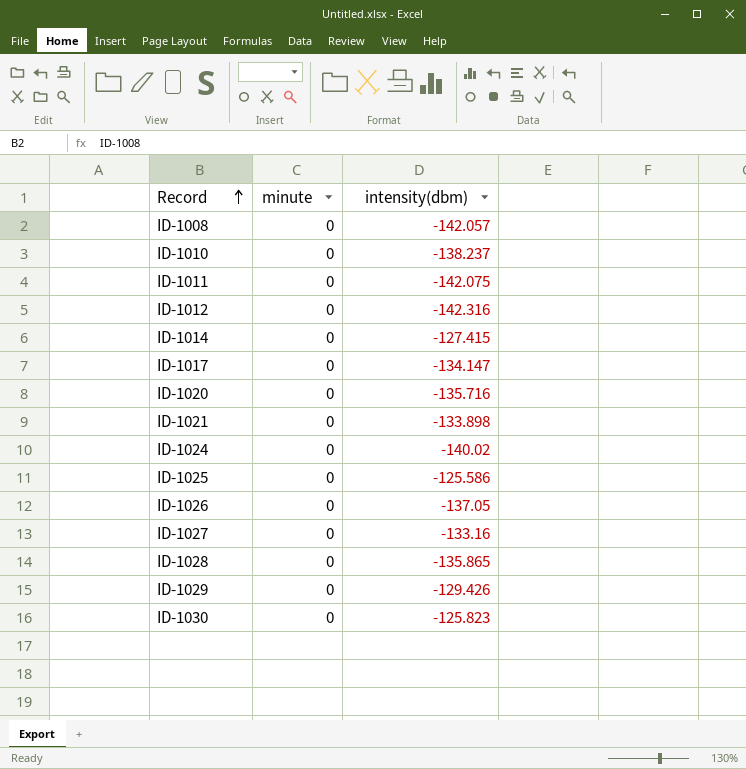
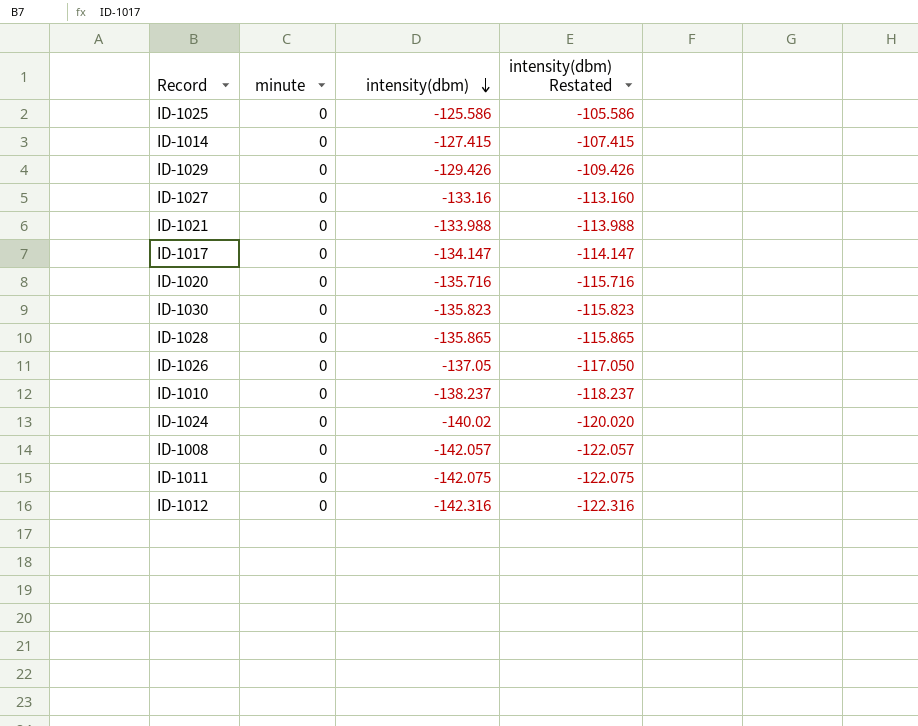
row order: Record ascending -> intensity(dbm) descending
column intensity(dbm) Restated | formula: none -> [intensity(dbm)] + 20
ID-1021 | intensity(dbm): -133.898 -> -133.988
ID-1030 | intensity(dbm): -125.823 -> -135.823

